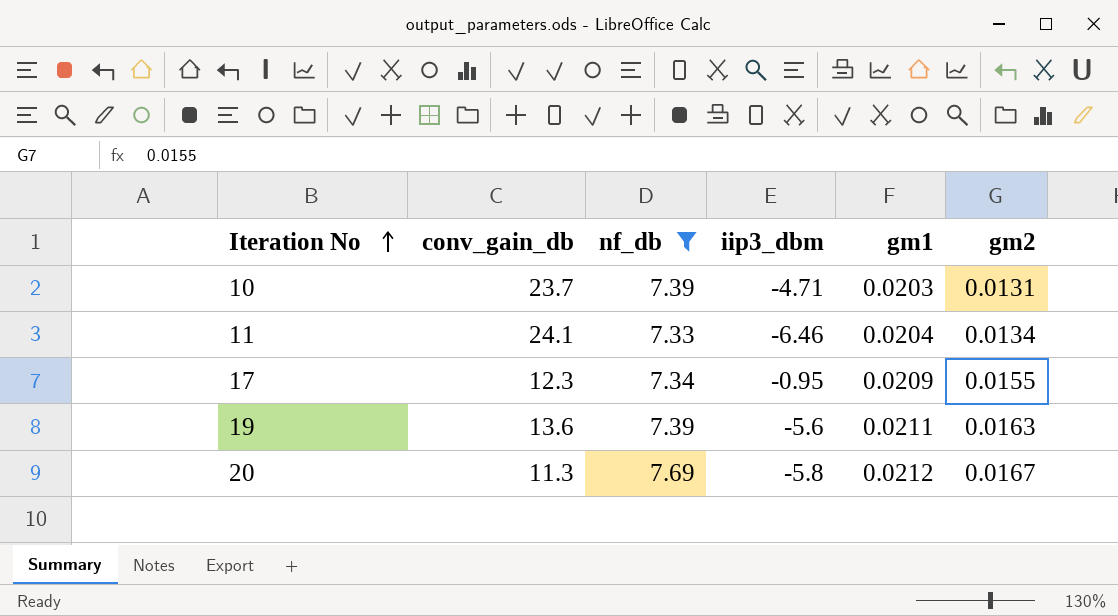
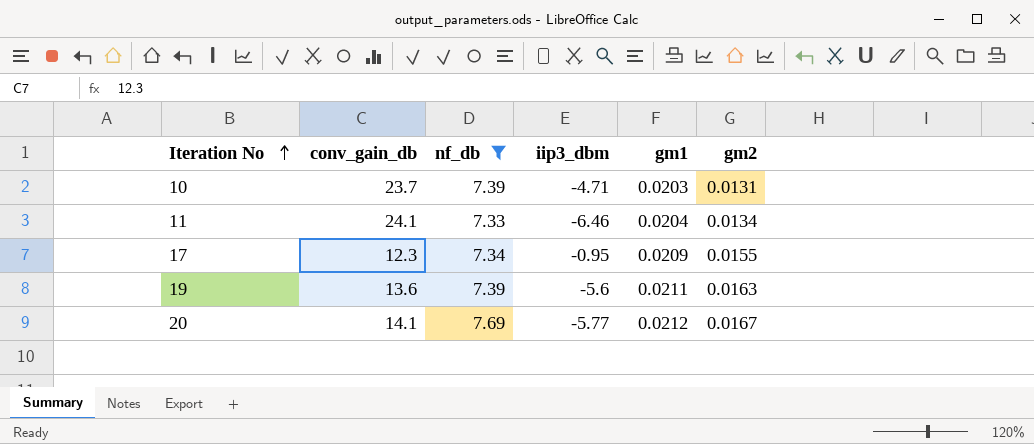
20 | conv_gain_db: 11.3 -> 14.1
20 | iip3_dbm: -5.8 -> -5.77

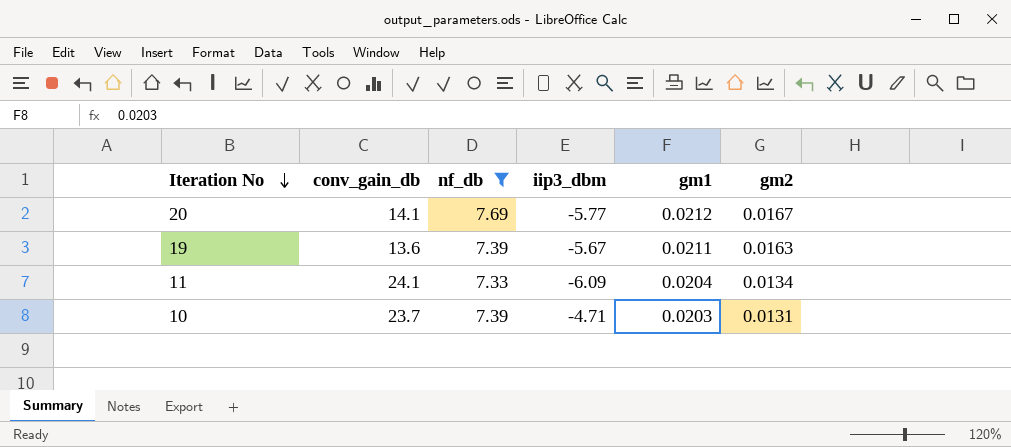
row order: Iteration No ascending -> Iteration No descending
row 17: 12.3 | 7.34 | -0.95 | 0.0209 | 0.0155 -> none
19 | iip3_dbm: -5.6 -> -5.67
11 | iip3_dbm: -6.46 -> -6.09

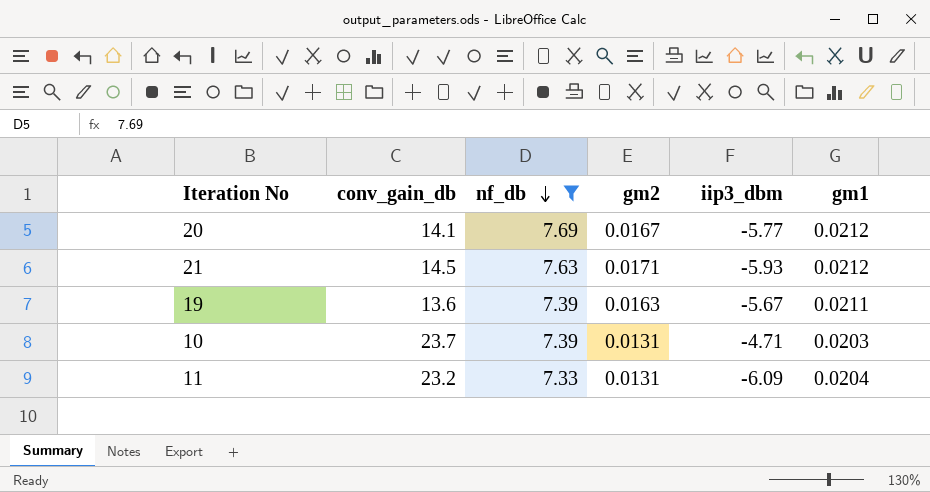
row order: Iteration No descending -> nf_db descending
column gm2 | position: 6 -> 4
row 21: none -> 14.5 | 7.63 | 0.0171 | -5.93 | 0.0212
11 | conv_gain_db: 24.1 -> 23.2
11 | gm2: 0.0134 -> 0.0131

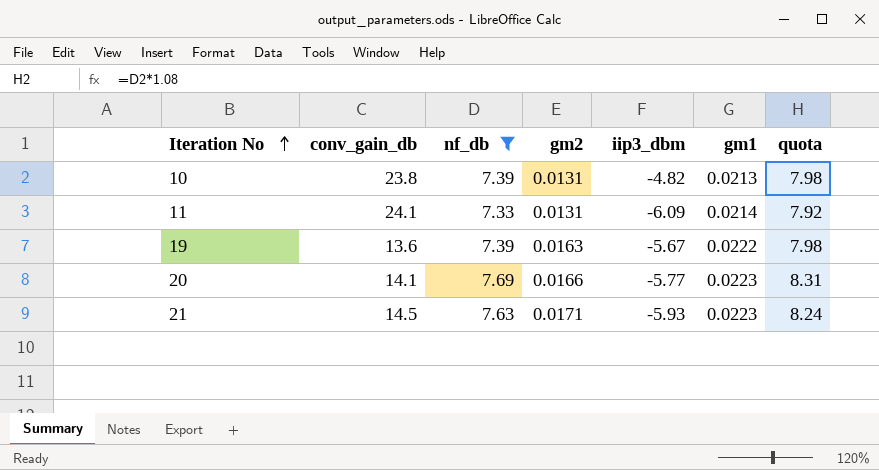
row order: nf_db descending -> Iteration No ascending
column quota | formula: none -> [nf_db] * 1.08
10 | conv_gain_db: 23.7 -> 23.8
10 | iip3_dbm: -4.71 -> -4.82
10 | gm1: 0.0203 -> 0.0213
11 | conv_gain_db: 23.2 -> 24.1
11 | gm1: 0.0204 -> 0.0214
19 | gm1: 0.0211 -> 0.0222
20 | gm2: 0.0167 -> 0.0166
20 | gm1: 0.0212 -> 0.0223
21 | gm1: 0.0212 -> 0.0223

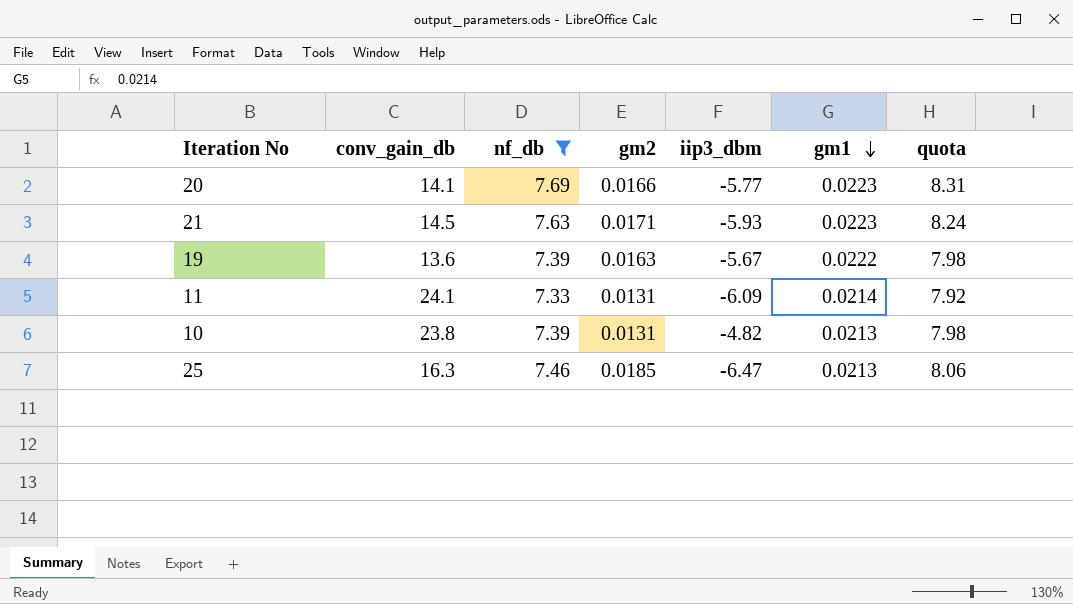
row order: Iteration No ascending -> gm1 descending
row 25: none -> 16.3 | 7.46 | 0.0185 | -6.47 | 0.0213 | 8.06

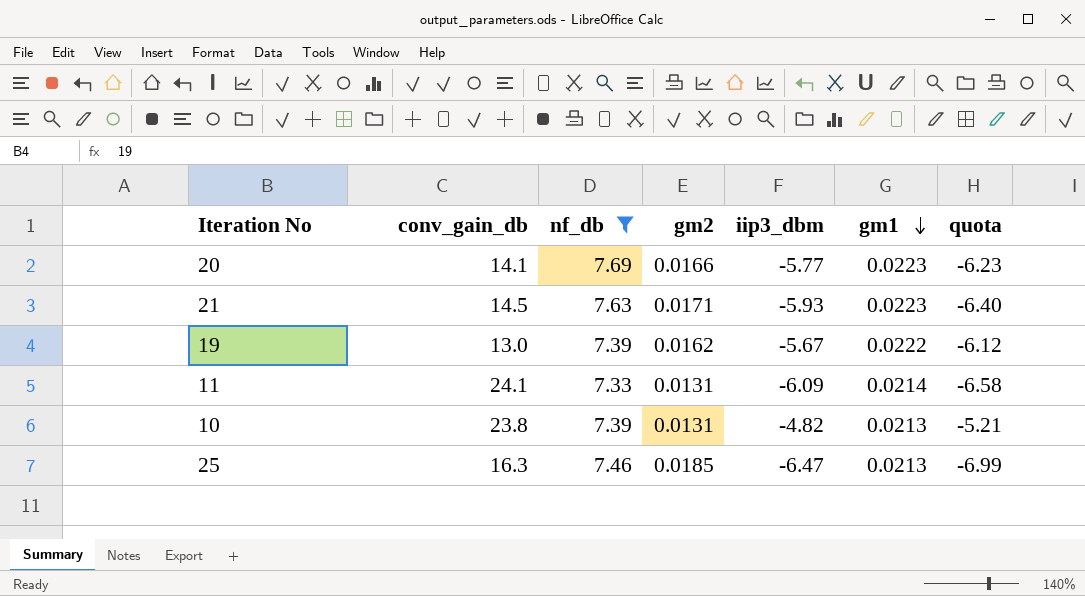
column quota | formula: [nf_db] * 1.08 -> [iip3_dbm] * 1.08
19 | conv_gain_db: 13.6 -> 13.0
19 | gm2: 0.0163 -> 0.0162

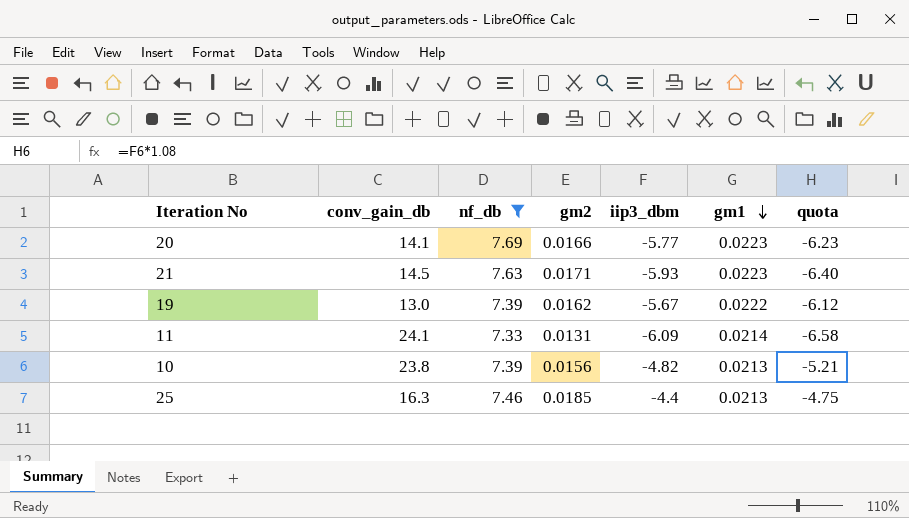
10 | gm2: 0.0131 -> 0.0156
25 | iip3_dbm: -6.47 -> -4.4
25 | quota: -6.99 -> -4.75

